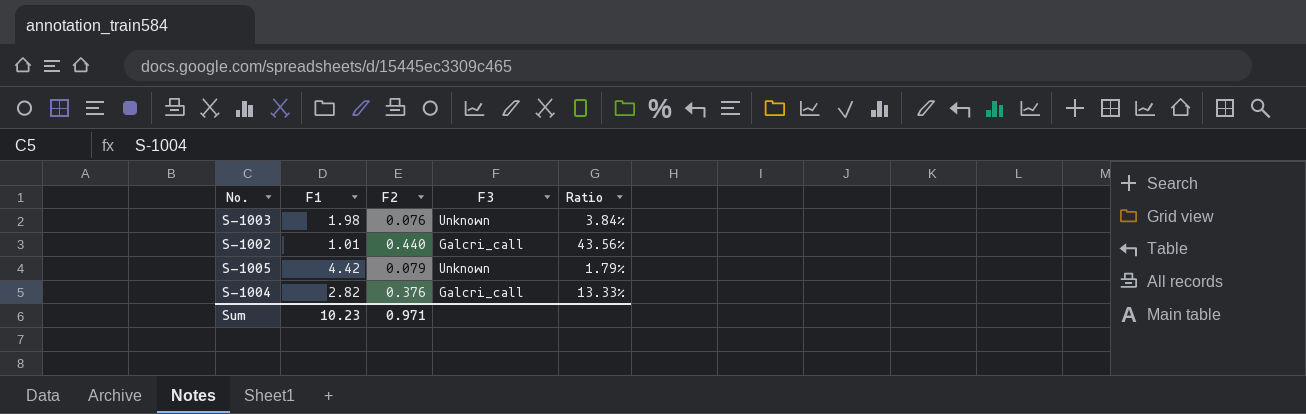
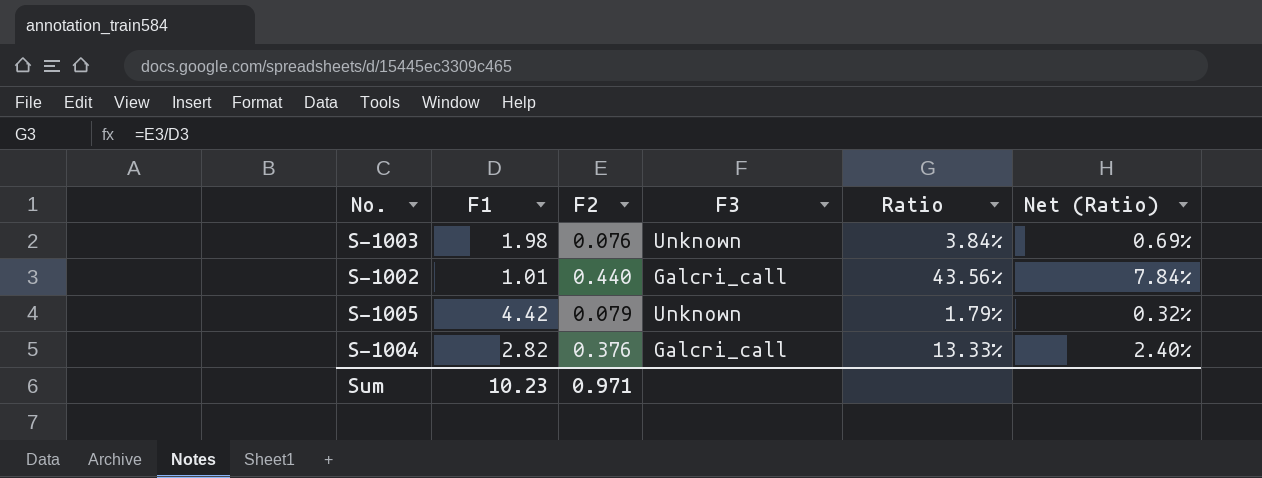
column Net (Ratio) | formula: none -> [Ratio] * 0.18

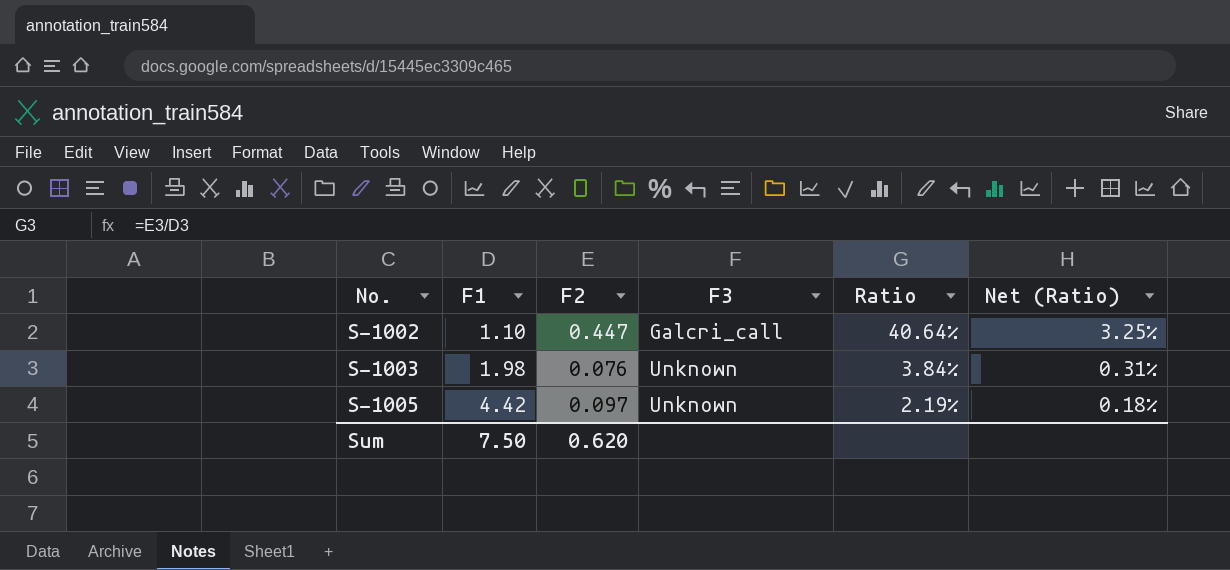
row order: none -> No. ascending
column Net (Ratio) | formula: [Ratio] * 0.18 -> [Ratio] * 0.08
row S-1004: 2.82 | 0.376 | Galcri_call | 13.33% | 2.40% -> none
S-1002 | F1: 1.01 -> 1.10
S-1002 | F2: 0.440 -> 0.447
S-1002 | Ratio: 43.56% -> 40.64%
S-1005 | F2: 0.079 -> 0.097
S-1005 | Ratio: 1.79% -> 2.19%
Sum | F1: 10.23 -> 7.50
Sum | F2: 0.971 -> 0.620

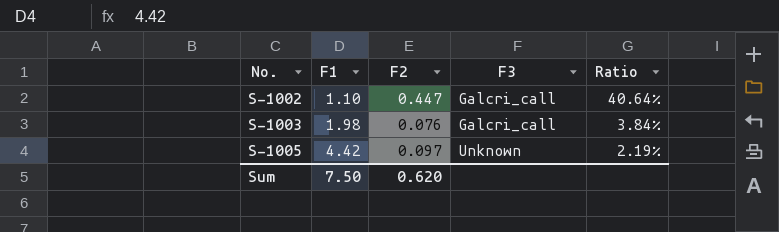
column Net (Ratio) | formula: [Ratio] * 0.08 -> none
S-1003 | F3: Unknown -> Galcri_call

